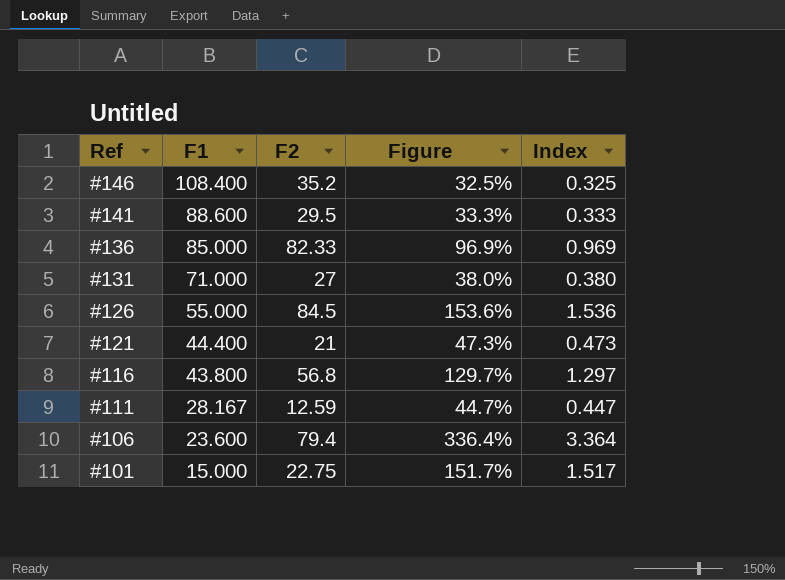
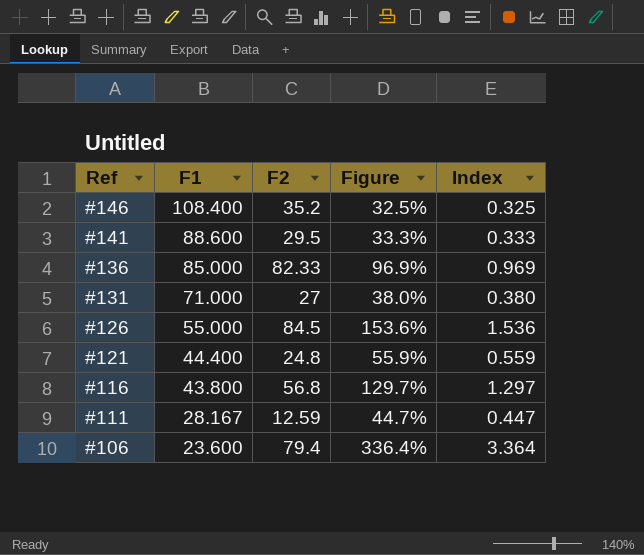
row #101: 15.000 | 22.75 | 151.7% | 1.517 -> none
#121 | F2: 21 -> 24.8
#121 | Figure: 47.3% -> 55.9%
#121 | Index: 0.473 -> 0.559

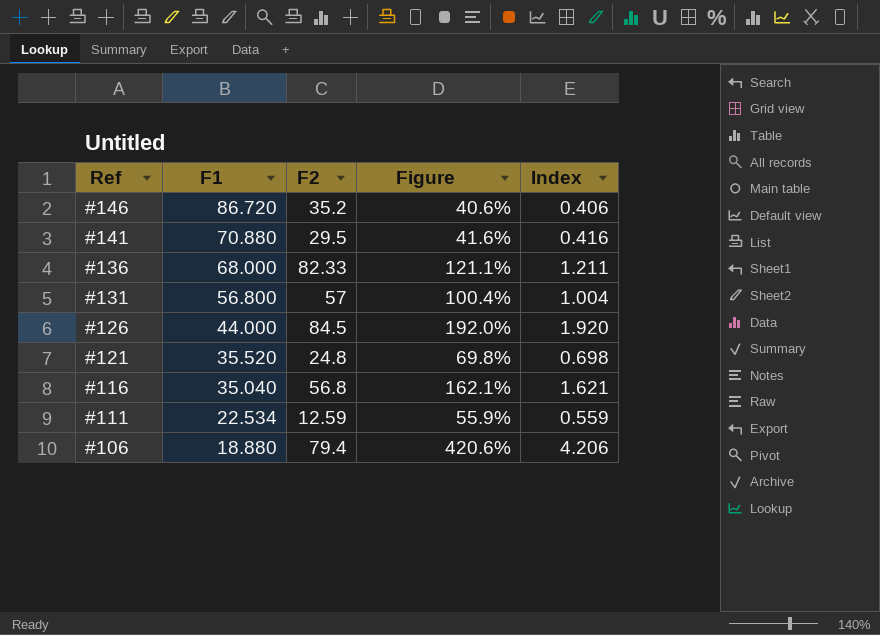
#146 | F1: 108.400 -> 86.720
#146 | Figure: 32.5% -> 40.6%
#146 | Index: 0.325 -> 0.406
#141 | F1: 88.600 -> 70.880
#141 | Figure: 33.3% -> 41.6%
#141 | Index: 0.333 -> 0.416
#136 | F1: 85.000 -> 68.000
#136 | Figure: 96.9% -> 121.1%
#136 | Index: 0.969 -> 1.211
#131 | F1: 71.000 -> 56.800
#131 | F2: 27 -> 57
#131 | Figure: 38.0% -> 100.4%
#131 | Index: 0.380 -> 1.004
#126 | F1: 55.000 -> 44.000
#126 | Figure: 153.6% -> 192.0%
#126 | Index: 1.536 -> 1.920
#121 | F1: 44.400 -> 35.520
#121 | Figure: 55.9% -> 69.8%
#121 | Index: 0.559 -> 0.698
#116 | F1: 43.800 -> 35.040
#116 | Figure: 129.7% -> 162.1%
#116 | Index: 1.297 -> 1.621
#111 | F1: 28.167 -> 22.534
#111 | Figure: 44.7% -> 55.9%
#111 | Index: 0.447 -> 0.559
#106 | F1: 23.600 -> 18.880
#106 | Figure: 336.4% -> 420.6%
#106 | Index: 3.364 -> 4.206

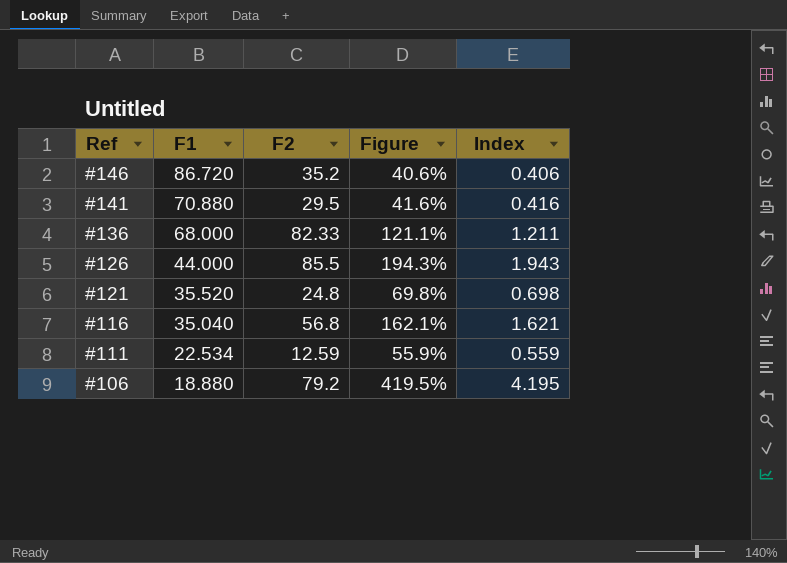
row #131: 56.800 | 57 | 100.4% | 1.004 -> none
#126 | F2: 84.5 -> 85.5
#126 | Figure: 192.0% -> 194.3%
#126 | Index: 1.920 -> 1.943
#106 | F2: 79.4 -> 79.2
#106 | Figure: 420.6% -> 419.5%
#106 | Index: 4.206 -> 4.195

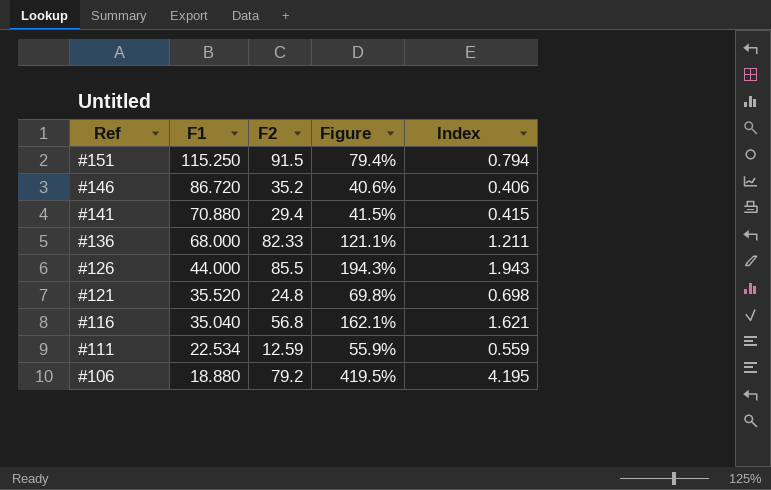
row #151: none -> 115.250 | 91.5 | 79.4% | 0.794
#141 | F2: 29.5 -> 29.4
#141 | Figure: 41.6% -> 41.5%
#141 | Index: 0.416 -> 0.415

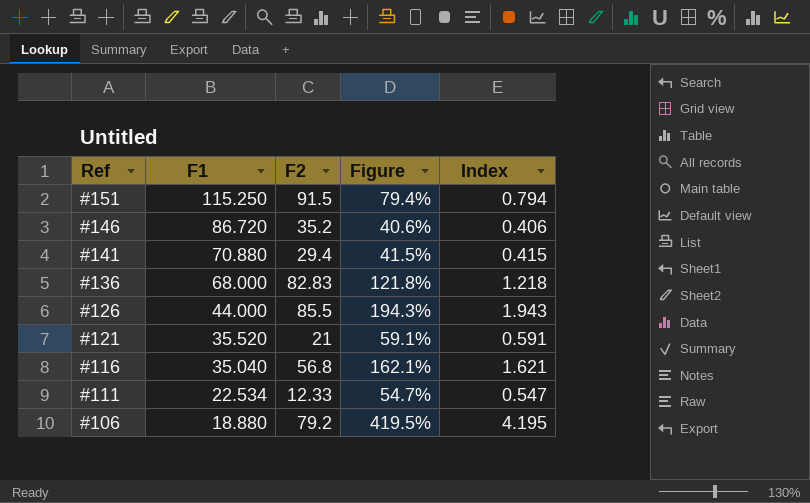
#136 | F2: 82.33 -> 82.83
#136 | Figure: 121.1% -> 121.8%
#136 | Index: 1.211 -> 1.218
#121 | F2: 24.8 -> 21
#121 | Figure: 69.8% -> 59.1%
#121 | Index: 0.698 -> 0.591
#111 | F2: 12.59 -> 12.33
#111 | Figure: 55.9% -> 54.7%
#111 | Index: 0.559 -> 0.547

